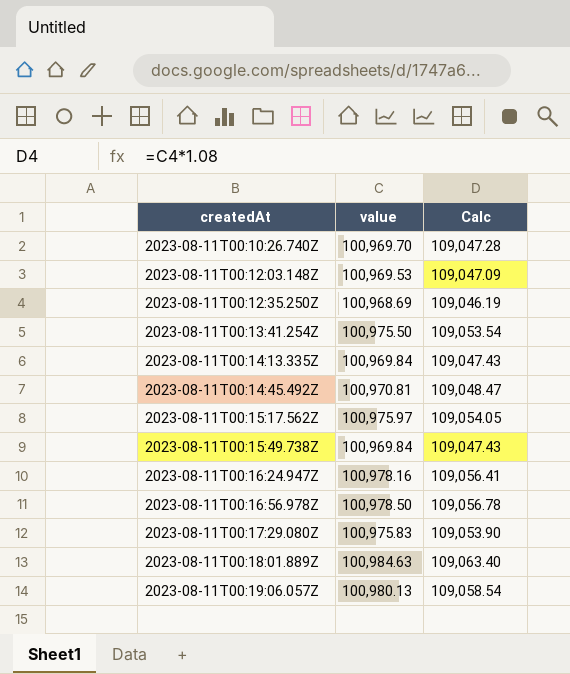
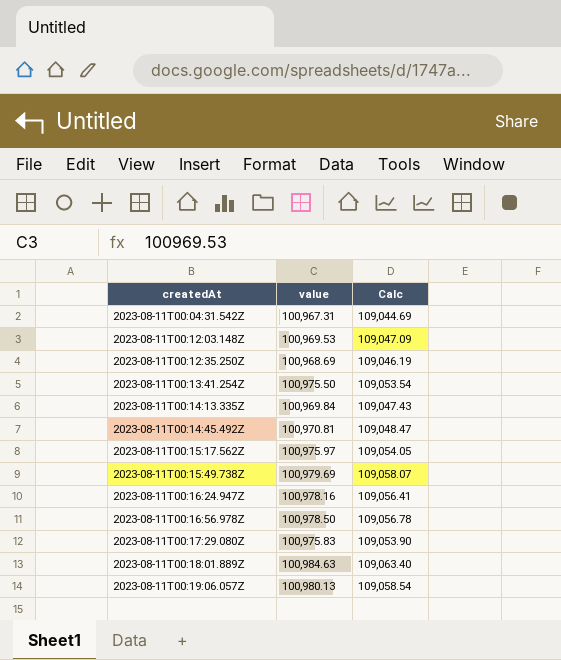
row 2023-08-11T00:10:26.740Z: 100,969.70 | 109,047.28 -> none
row 2023-08-11T00:04:31.542Z: none -> 100,967.31 | 109,044.69
2023-08-11T00:15:49.738Z | value: 100,969.84 -> 100,979.69
2023-08-11T00:15:49.738Z | Calc: 109,047.43 -> 109,058.07

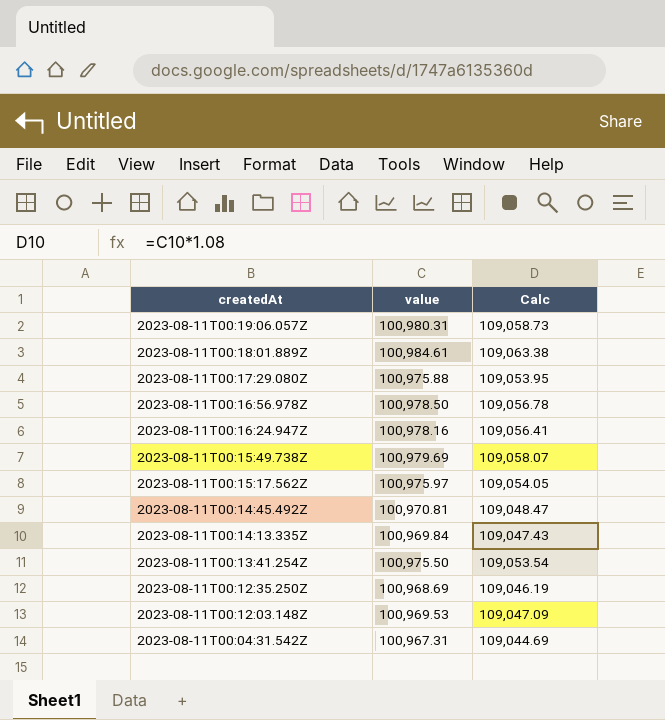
row order: createdAt ascending -> createdAt descending
2023-08-11T00:19:06.057Z | value: 100,980.13 -> 100,980.31
2023-08-11T00:19:06.057Z | Calc: 109,058.54 -> 109,058.73
2023-08-11T00:18:01.889Z | value: 100,984.63 -> 100,984.61
2023-08-11T00:18:01.889Z | Calc: 109,063.40 -> 109,063.38
2023-08-11T00:17:29.080Z | value: 100,975.83 -> 100,975.88
2023-08-11T00:17:29.080Z | Calc: 109,053.90 -> 109,053.95

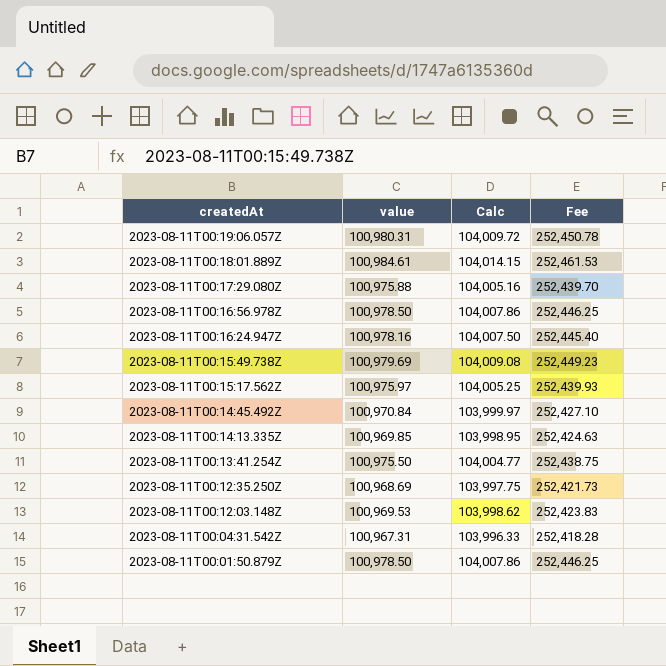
column Calc | formula: [value] * 1.08 -> [value] * 1.03
column Fee | formula: none -> [value] * 2.5
2023-08-11T00:14:45.492Z | value: 100,970.81 -> 100,970.84
2023-08-11T00:14:13.335Z | value: 100,969.84 -> 100,969.85
row 2023-08-11T00:01:50.879Z: none -> 100,978.50 | 104,007.86 | 252,446.25

